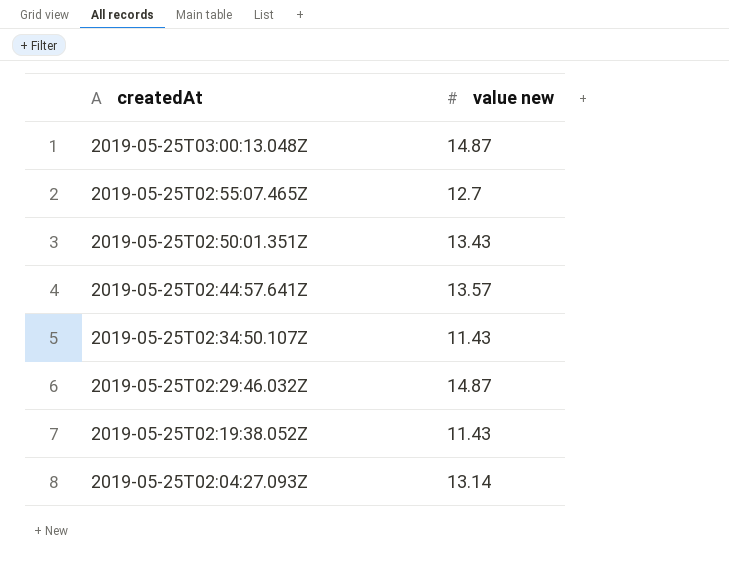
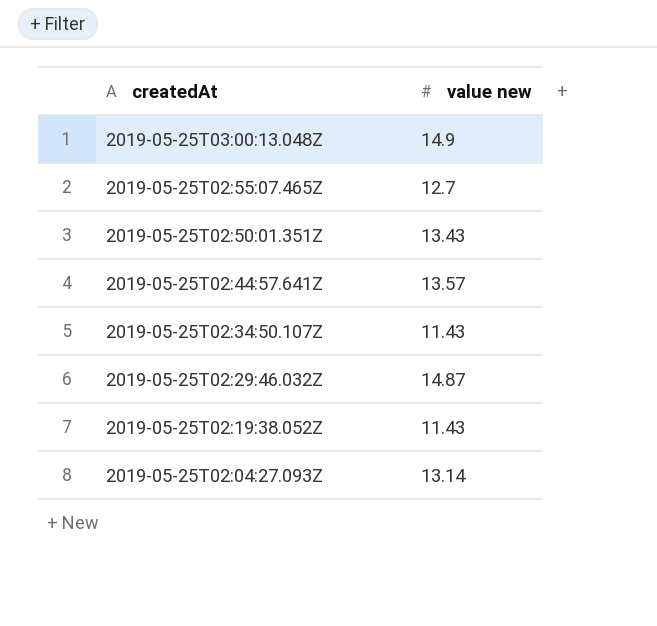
2019-05-25T03:00:13.048Z | value new: 14.87 -> 14.9

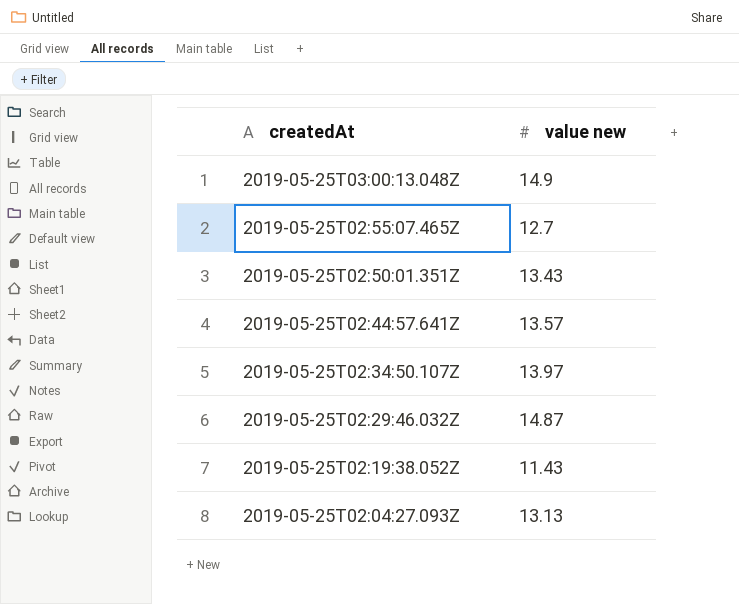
2019-05-25T02:34:50.107Z | value new: 11.43 -> 13.97
2019-05-25T02:04:27.093Z | value new: 13.14 -> 13.13

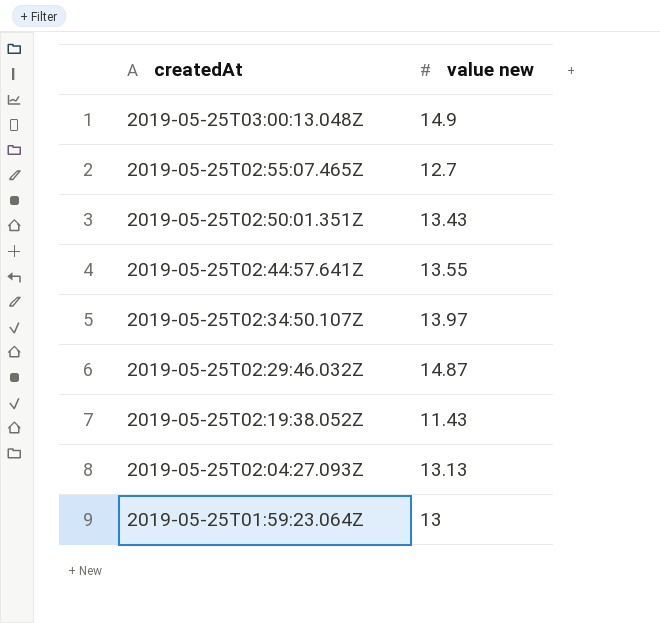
2019-05-25T02:44:57.641Z | value new: 13.57 -> 13.55
row 2019-05-25T01:59:23.064Z: none -> 13

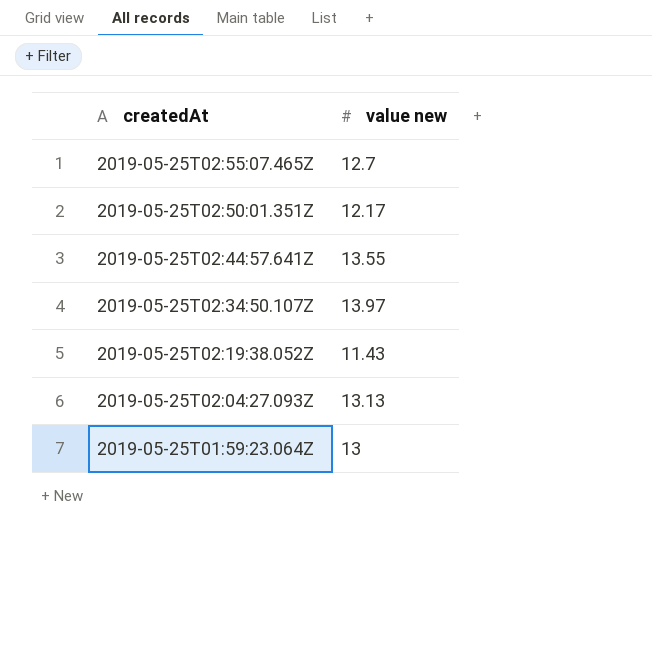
row 2019-05-25T03:00:13.048Z: 14.9 -> none
row 2019-05-25T02:29:46.032Z: 14.87 -> none
2019-05-25T02:50:01.351Z | value new: 13.43 -> 12.17

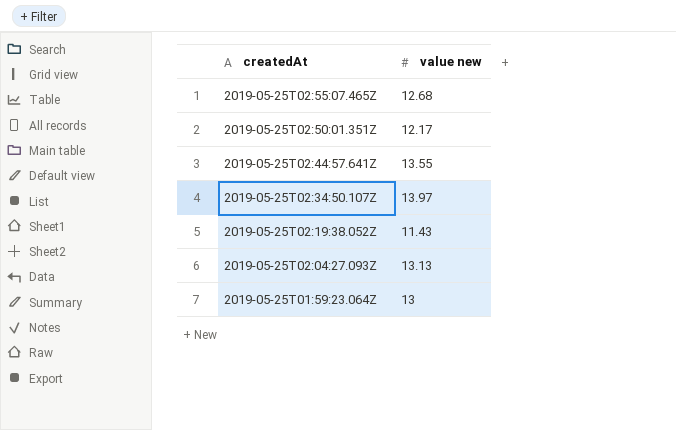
2019-05-25T02:55:07.465Z | value new: 12.7 -> 12.68

